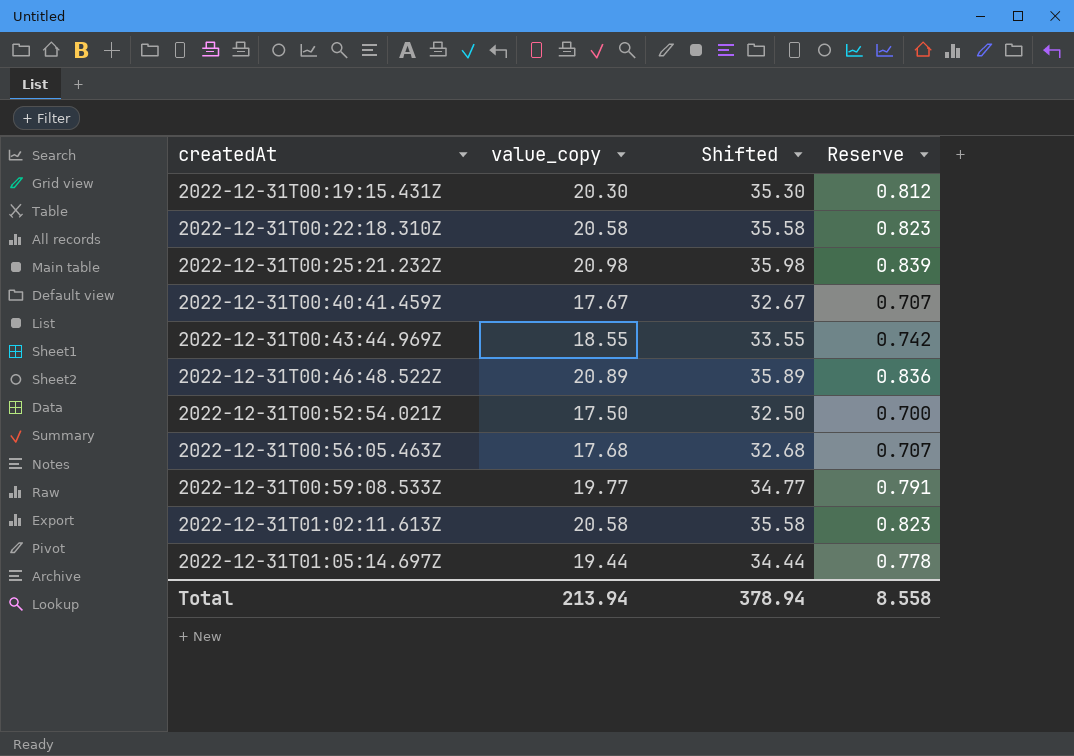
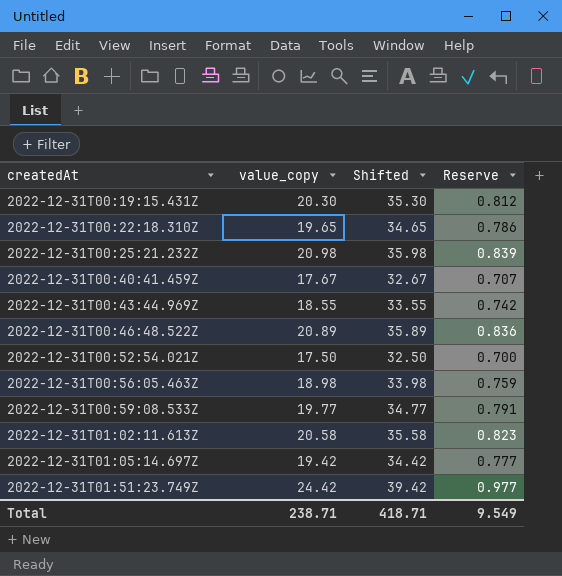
2022-12-31T00:22:18.310Z | value_copy: 20.58 -> 19.65
2022-12-31T00:22:18.310Z | Shifted: 35.58 -> 34.65
2022-12-31T00:22:18.310Z | Reserve: 0.823 -> 0.786
2022-12-31T00:56:05.463Z | value_copy: 17.68 -> 18.98
2022-12-31T00:56:05.463Z | Shifted: 32.68 -> 33.98
2022-12-31T00:56:05.463Z | Reserve: 0.707 -> 0.759
2022-12-31T01:05:14.697Z | value_copy: 19.44 -> 19.42
2022-12-31T01:05:14.697Z | Shifted: 34.44 -> 34.42
2022-12-31T01:05:14.697Z | Reserve: 0.778 -> 0.777
row 2022-12-31T01:51:23.749Z: none -> 24.42 | 39.42 | 0.977
Total | value_copy: 213.94 -> 238.71
Total | Shifted: 378.94 -> 418.71
Total | Reserve: 8.558 -> 9.549

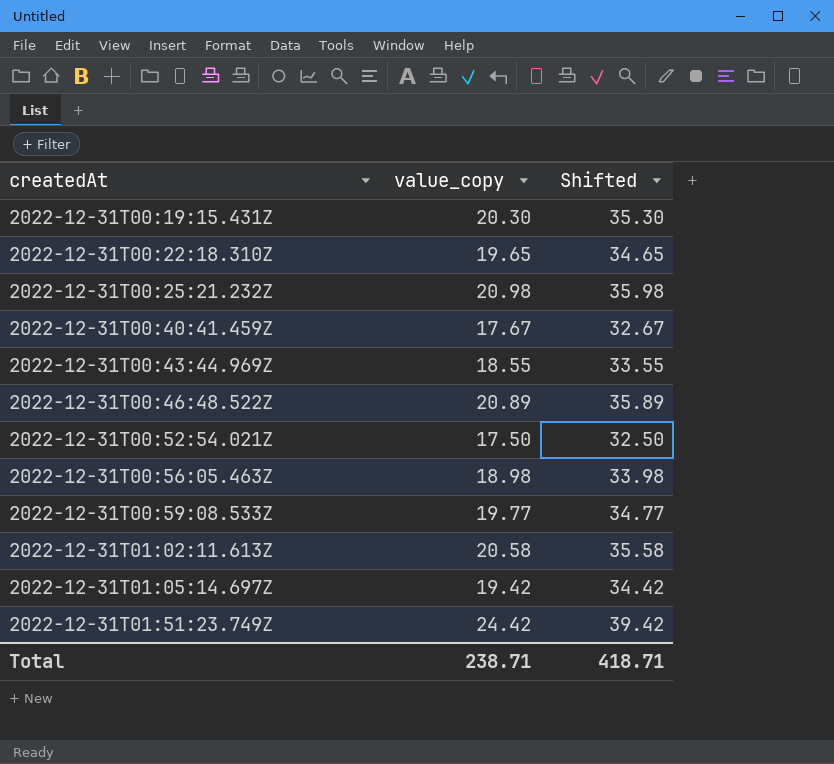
column Reserve | formula: [value_copy] * 0.04 -> none

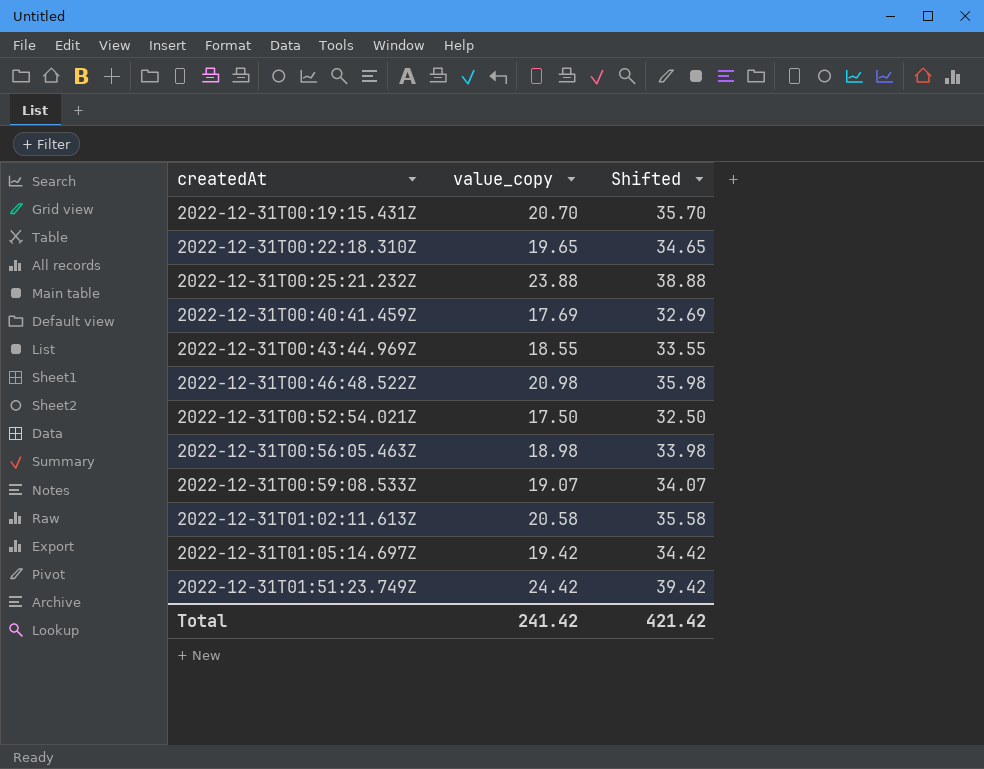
2022-12-31T00:19:15.431Z | value_copy: 20.30 -> 20.70
2022-12-31T00:19:15.431Z | Shifted: 35.30 -> 35.70
2022-12-31T00:25:21.232Z | value_copy: 20.98 -> 23.88
2022-12-31T00:25:21.232Z | Shifted: 35.98 -> 38.88
2022-12-31T00:40:41.459Z | value_copy: 17.67 -> 17.69
2022-12-31T00:40:41.459Z | Shifted: 32.67 -> 32.69
2022-12-31T00:46:48.522Z | value_copy: 20.89 -> 20.98
2022-12-31T00:46:48.522Z | Shifted: 35.89 -> 35.98
2022-12-31T00:59:08.533Z | value_copy: 19.77 -> 19.07
2022-12-31T00:59:08.533Z | Shifted: 34.77 -> 34.07
Total | value_copy: 238.71 -> 241.42
Total | Shifted: 418.71 -> 421.42

